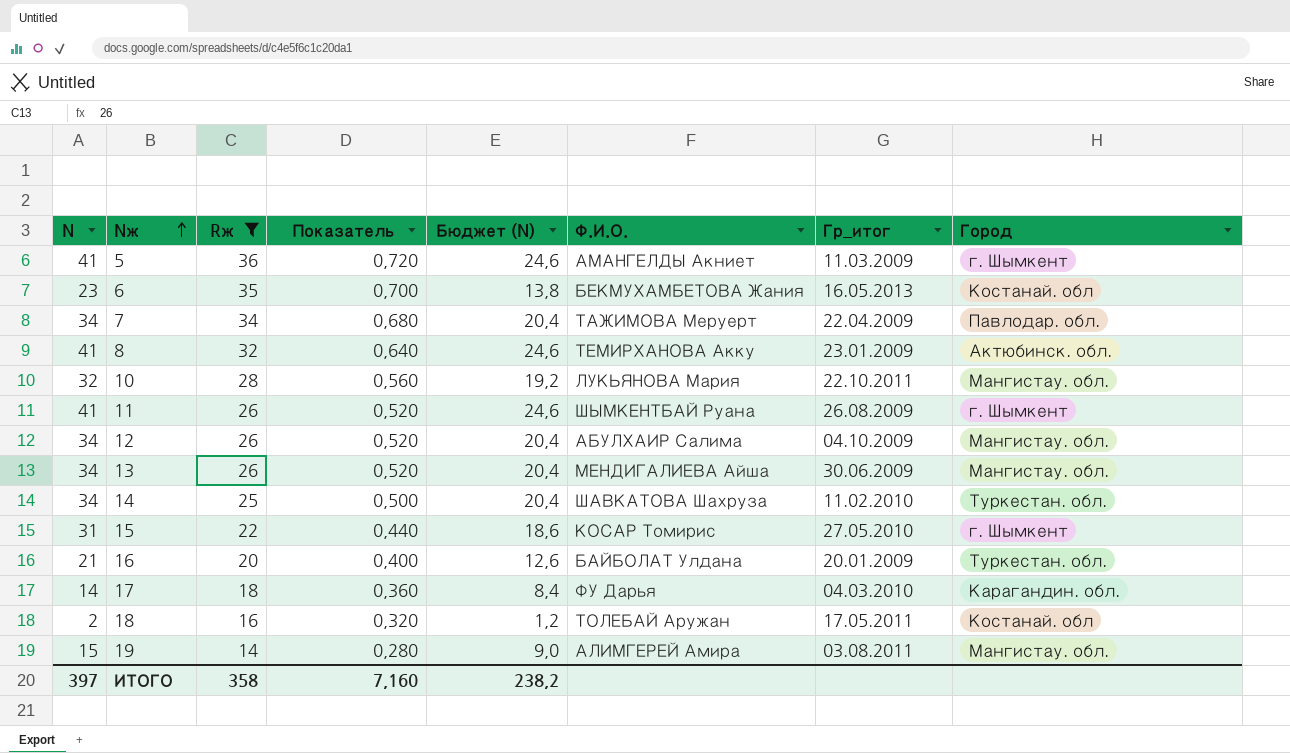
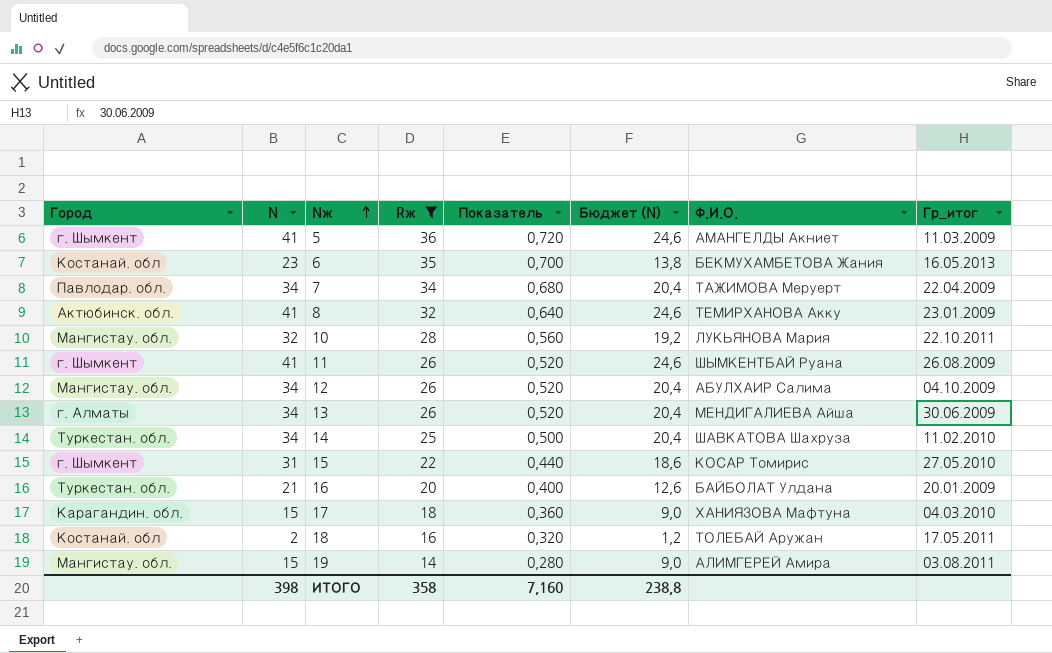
column Город | position: 8 -> 1
13 | Город: Мангистау. обл. -> г. Алматы
17 | N: 14 -> 15
17 | Бюджет (N): 8,4 -> 9,0
17 | Ф.И.О.: ФУ Дарья -> ХАНИЯЗОВА Мафтуна
ИТОГО | N: 397 -> 398
ИТОГО | Бюджет (N): 238,2 -> 238,8

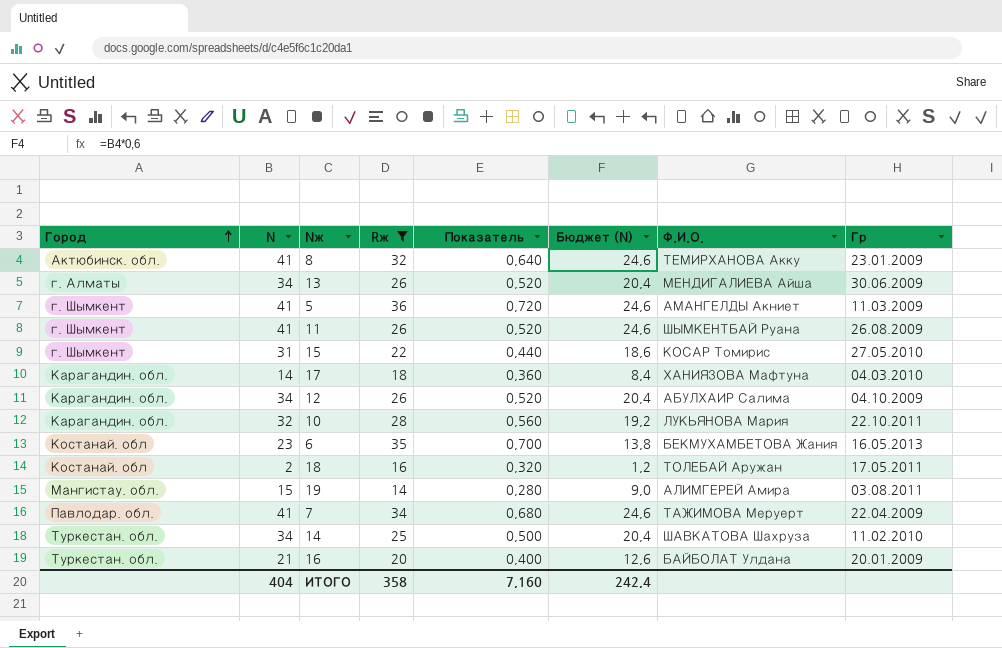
row order: Nж ascending -> Город ascending
column name: Гр_итог -> Гр
17 | N: 15 -> 14
17 | Бюджет (N): 9,0 -> 8,4
12 | Город: Мангистау. обл. -> Карагандин. обл.
10 | Город: Мангистау. обл. -> Карагандин. обл.
7 | N: 34 -> 41
7 | Бюджет (N): 20,4 -> 24,6
ИТОГО | N: 398 -> 404
ИТОГО | Бюджет (N): 238,8 -> 242,4

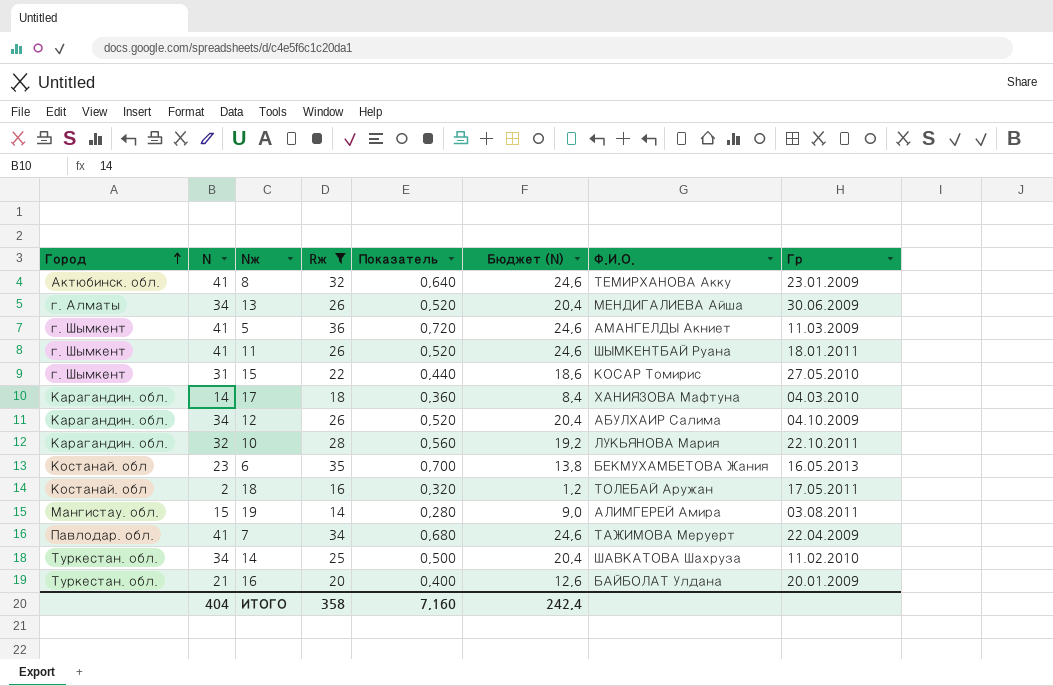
11 | Гр: 26.08.2009 -> 18.01.2011

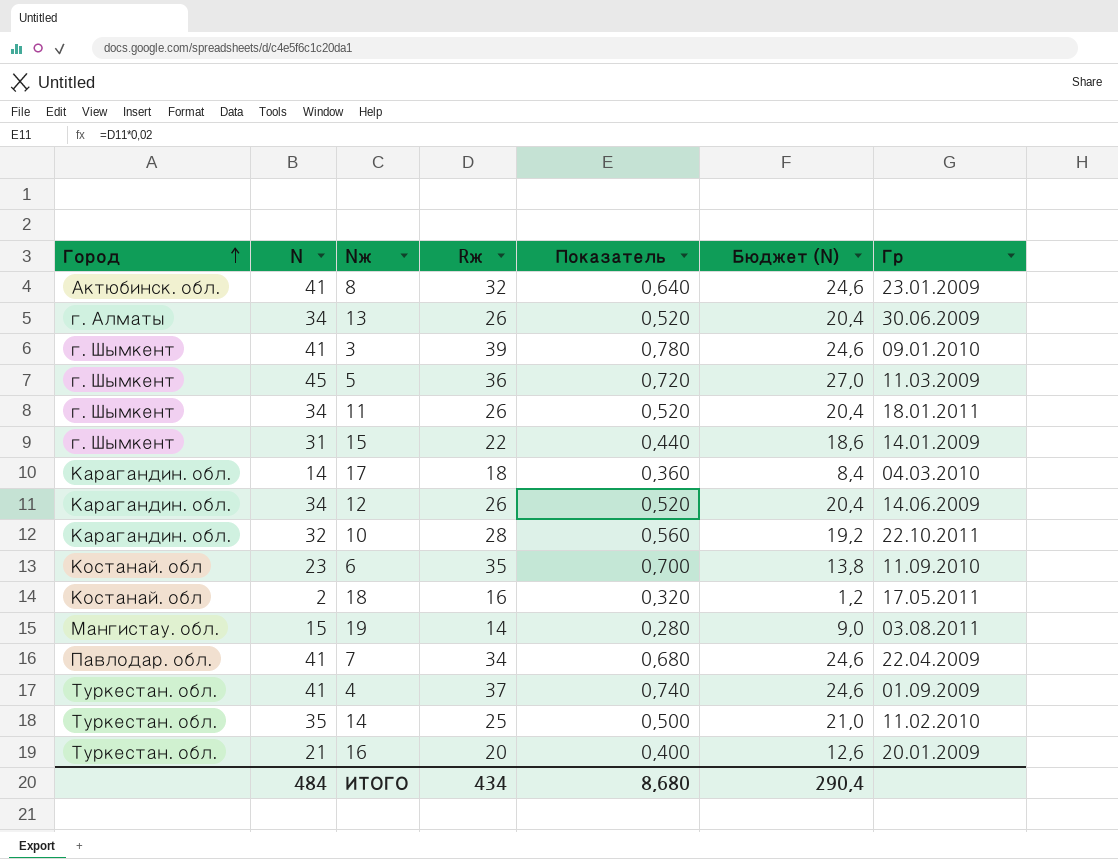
filter: Rж <= 36 -> none
column Ф.И.О. | position: 7 -> none
5 | N: 41 -> 45
5 | Бюджет (N): 24,6 -> 27,0
11 | N: 41 -> 34
11 | Бюджет (N): 24,6 -> 20,4
15 | Гр: 27.05.2010 -> 14.01.2009
12 | Гр: 04.10.2009 -> 14.06.2009
6 | Гр: 16.05.2013 -> 11.09.2010
14 | N: 34 -> 35
14 | Бюджет (N): 20,4 -> 21,0
ИТОГО | N: 404 -> 484
ИТОГО | Rж: 358 -> 434
ИТОГО | Показатель: 7,160 -> 8,680
ИТОГО | Бюджет (N): 242,4 -> 290,4

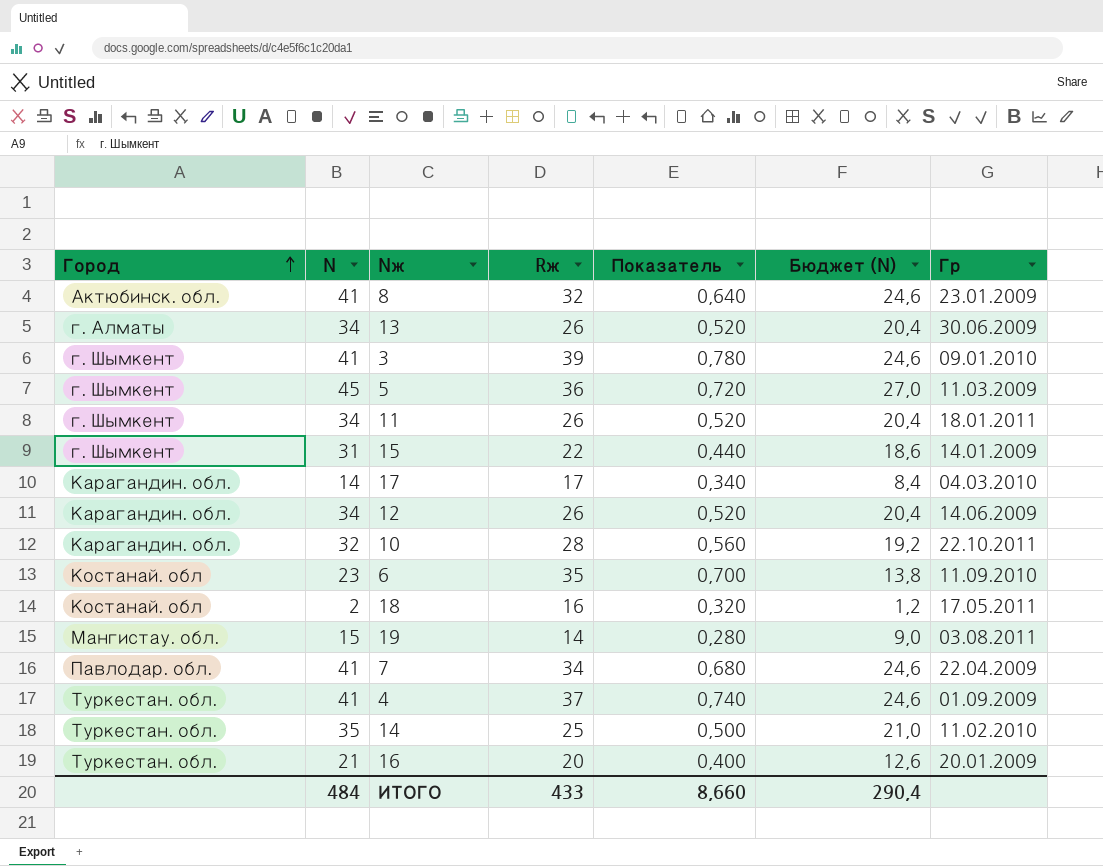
17 | Rж: 18 -> 17
17 | Показатель: 0,360 -> 0,340
ИТОГО | Rж: 434 -> 433
ИТОГО | Показатель: 8,680 -> 8,660

